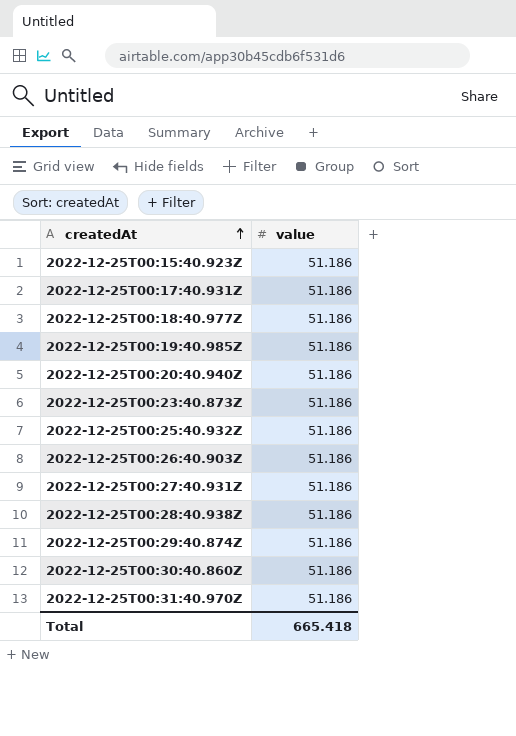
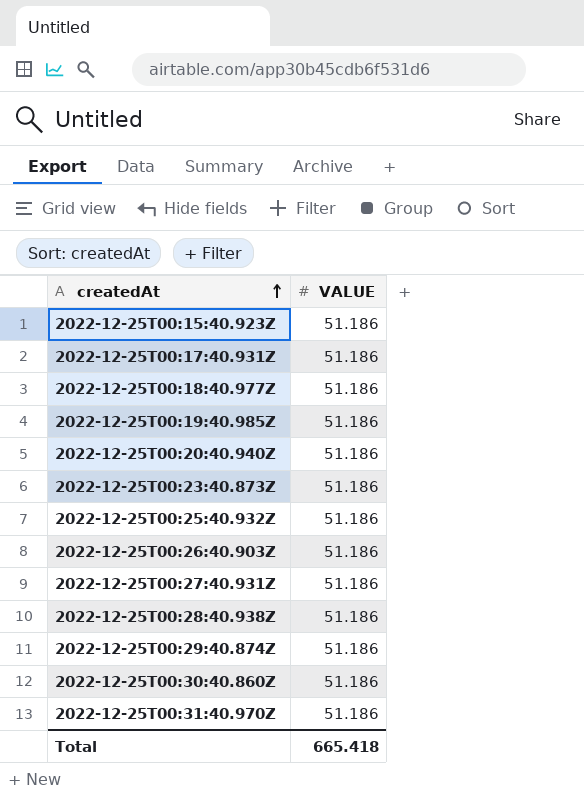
column name: value -> VALUE

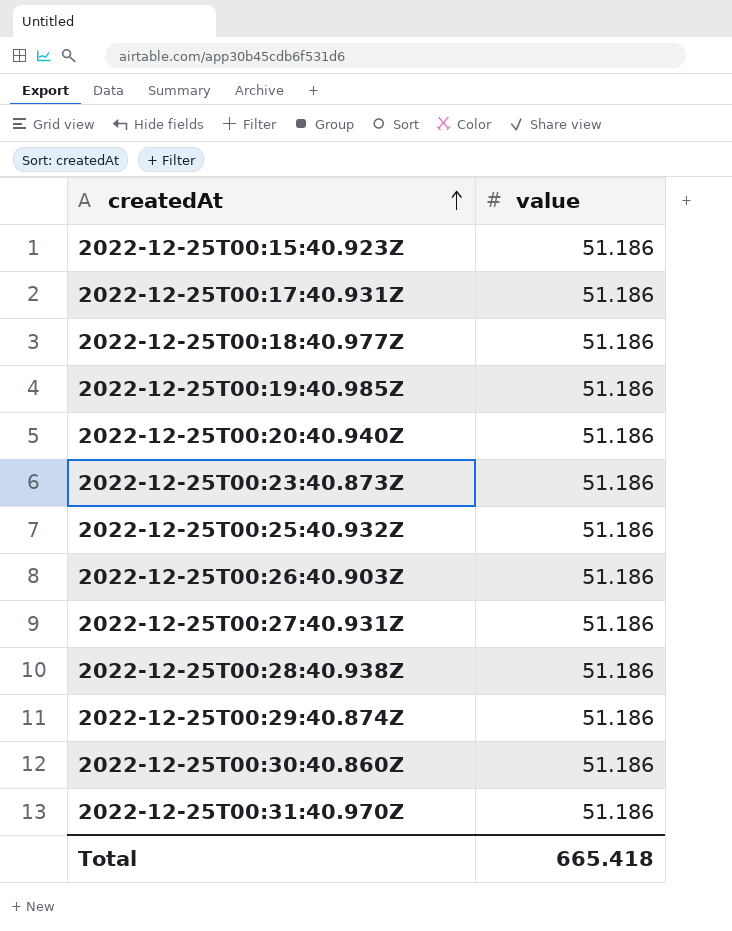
column name: VALUE -> value

